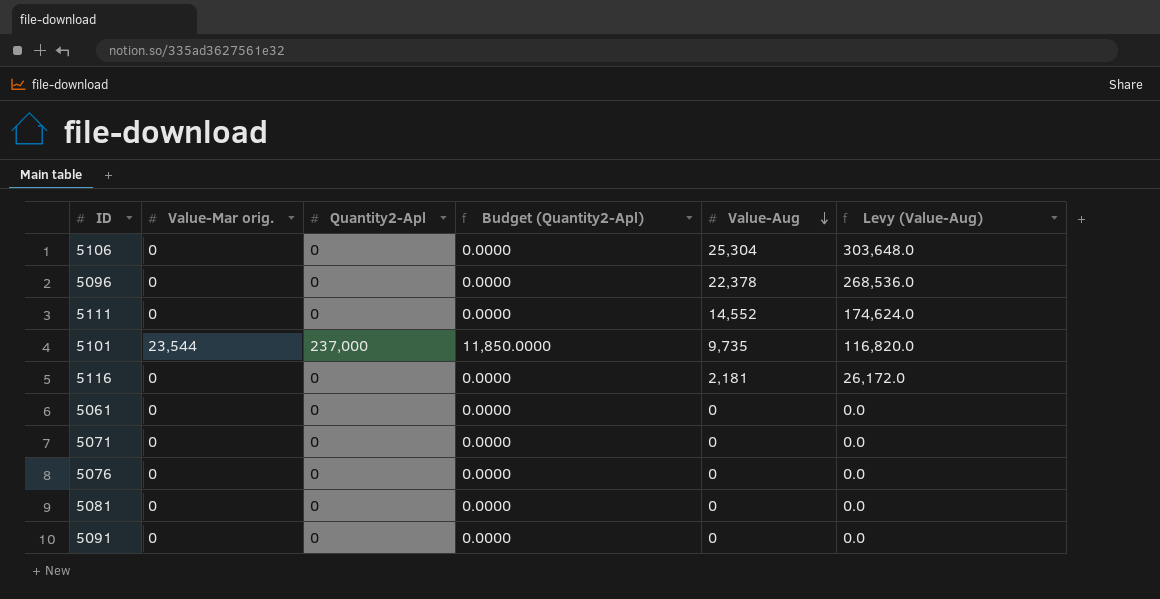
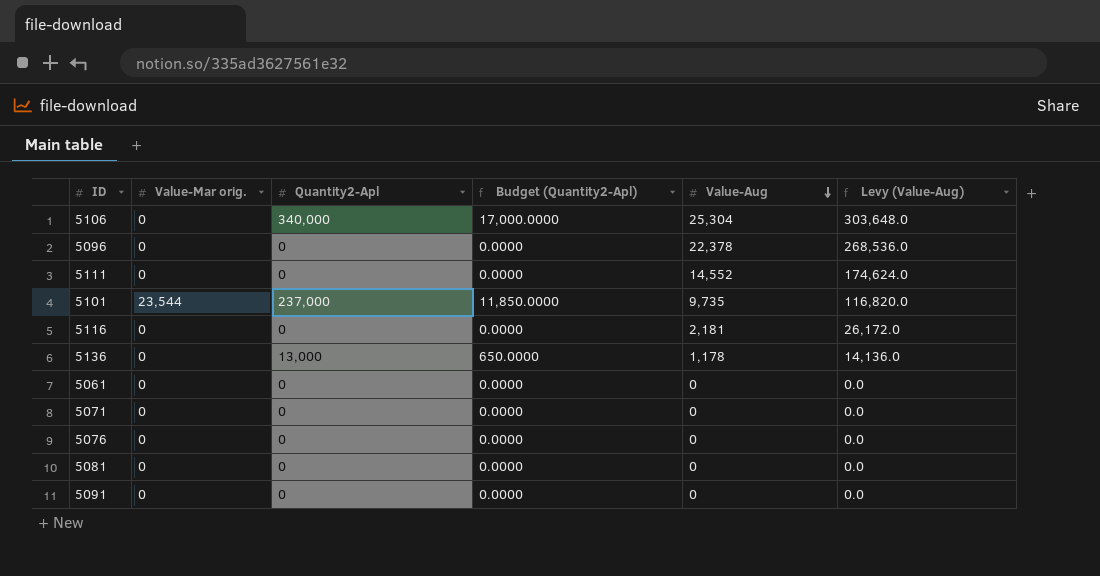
5106 | Quantity2-Apl: 0 -> 340,000
5106 | Budget (Quantity2-Apl): 0.0000 -> 17,000.0000
row 5136: none -> 0 | 13,000 | 650.0000 | 1,178 | 14,136.0

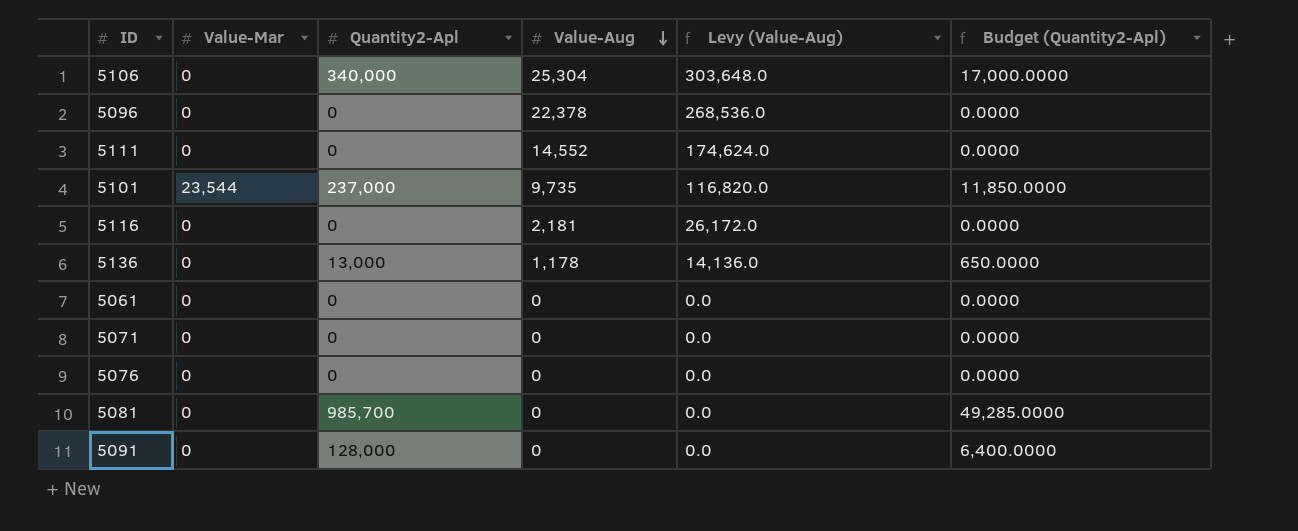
column name: Value-Mar orig. -> Value-Mar
column Budget (Quantity2-Apl) | position: 4 -> 6
5081 | Quantity2-Apl: 0 -> 985,700
5081 | Budget (Quantity2-Apl): 0.0000 -> 49,285.0000
5091 | Quantity2-Apl: 0 -> 128,000
5091 | Budget (Quantity2-Apl): 0.0000 -> 6,400.0000

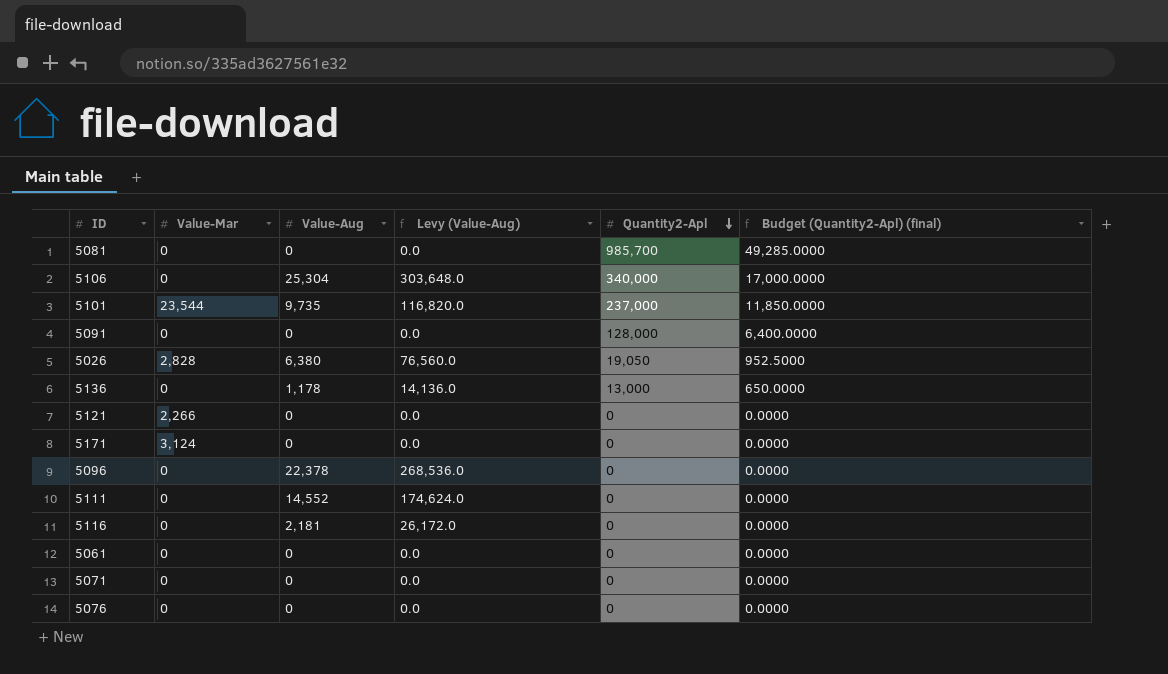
row order: Value-Aug descending -> Quantity2-Apl descending
column Quantity2-Apl | position: 3 -> 5
column name: Budget (Quantity2-Apl) -> Budget (Quantity2-Apl) (final)
row 5026: none -> 2,828 | 6,380 | 76,560.0 | 19,050 | 952.5000
row 5121: none -> 2,266 | 0 | 0.0 | 0 | 0.0000
row 5171: none -> 3,124 | 0 | 0.0 | 0 | 0.0000

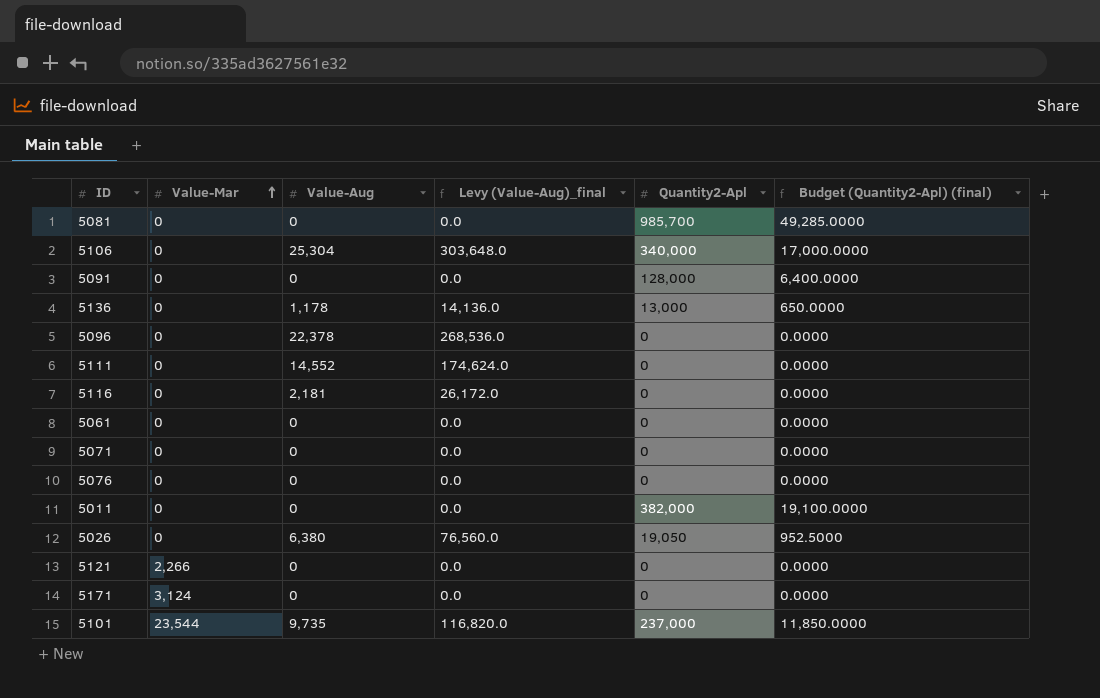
row order: Quantity2-Apl descending -> Value-Mar ascending
column name: Levy (Value-Aug) -> Levy (Value-Aug)_final
row 5011: none -> 0 | 0 | 0.0 | 382,000 | 19,100.0000
5026 | Value-Mar: 2,828 -> 0

